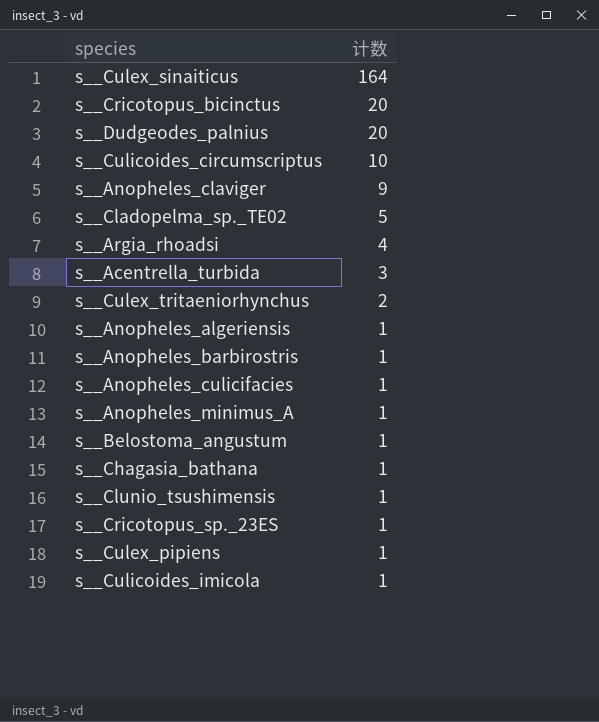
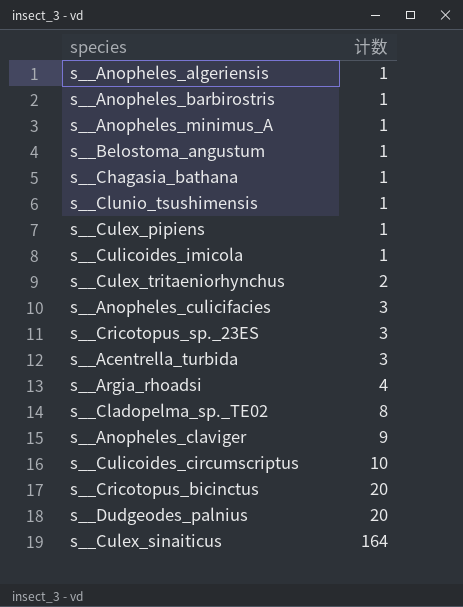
row order: 计数 descending -> 计数 ascending
s__Anopheles_culicifacies | 计数: 1 -> 3
s__Cricotopus_sp._23ES | 计数: 1 -> 3
s__Cladopelma_sp._TE02 | 计数: 5 -> 8

